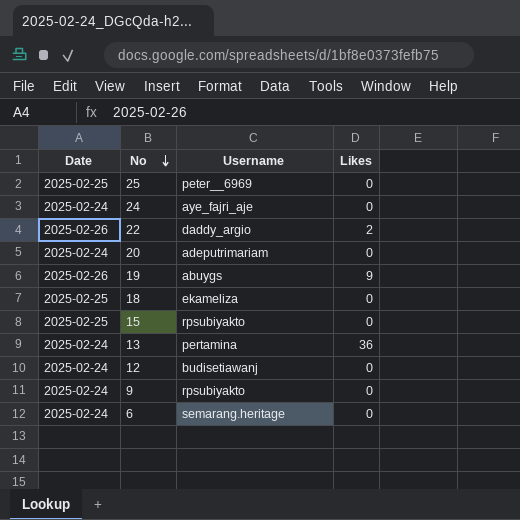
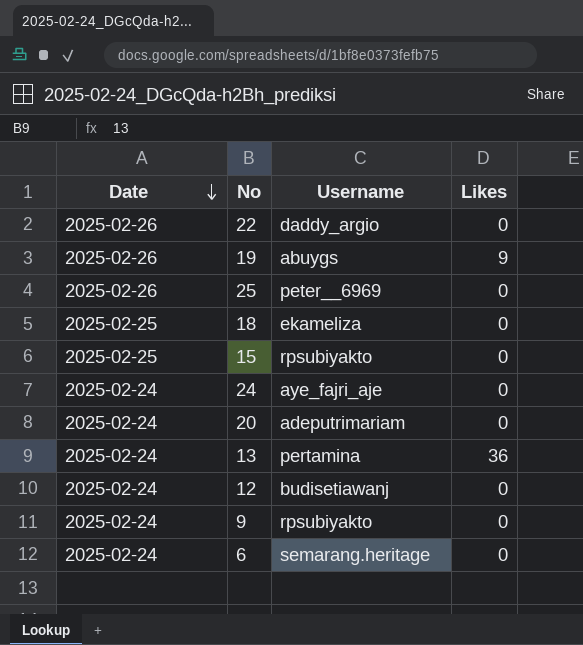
row order: No descending -> Date descending
22 | Likes: 2 -> 0
25 | Date: 2025-02-25 -> 2025-02-26

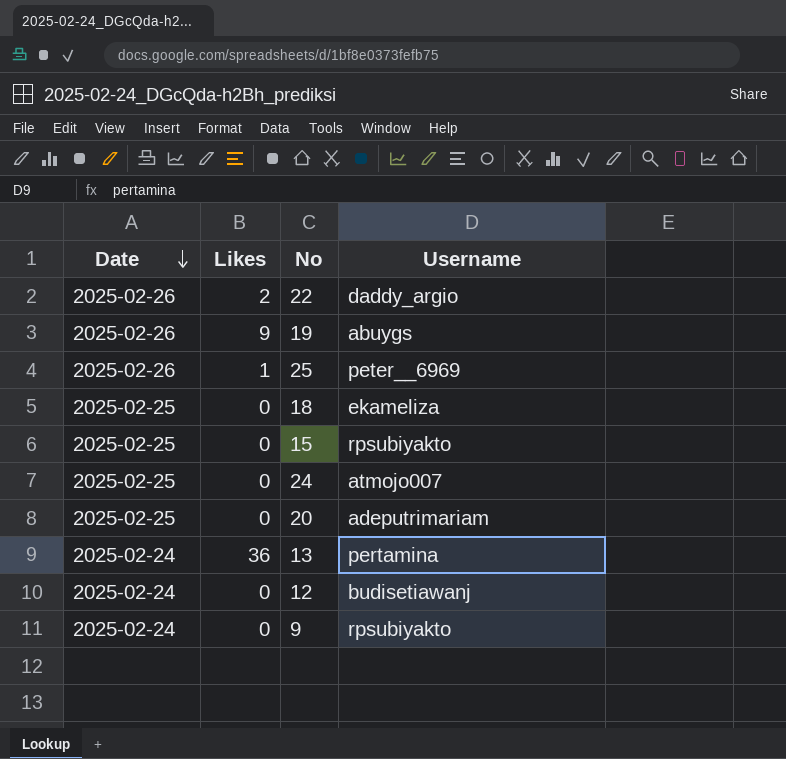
column Likes | position: 4 -> 2
row 6: 2025-02-24 | semarang.heritage | 0 -> none
22 | Likes: 0 -> 2
25 | Likes: 0 -> 1
24 | Date: 2025-02-24 -> 2025-02-25
24 | Username: aye_fajri_aje -> atmojo007
20 | Date: 2025-02-24 -> 2025-02-25

